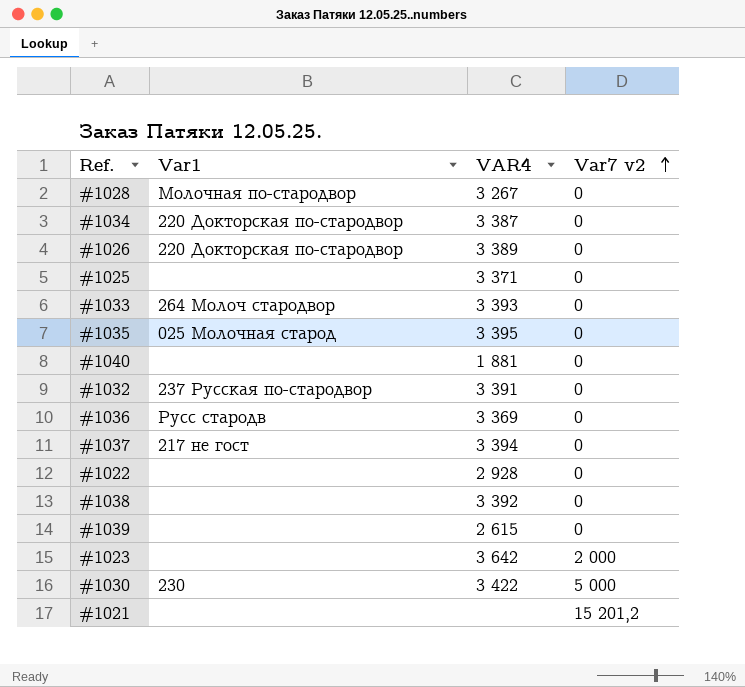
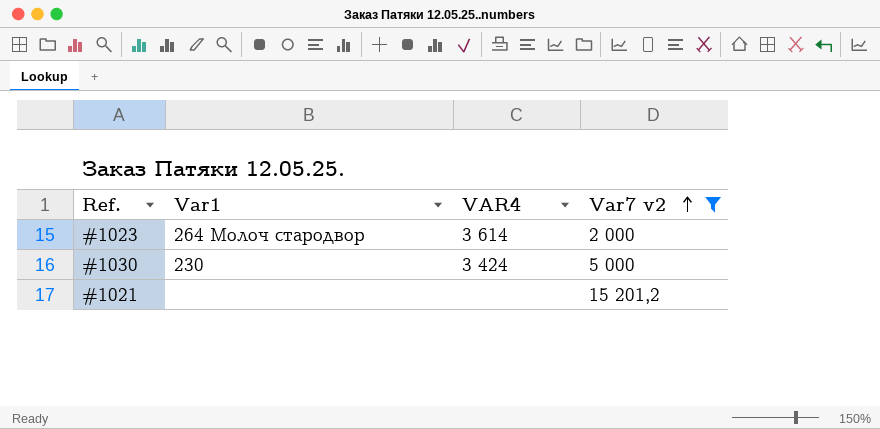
filter: none -> Var7 v2 != 0
#1023 | Var1: none -> 264 Молоч стародвор
#1023 | VAR4: 3 642 -> 3 614
#1030 | VAR4: 3 422 -> 3 424

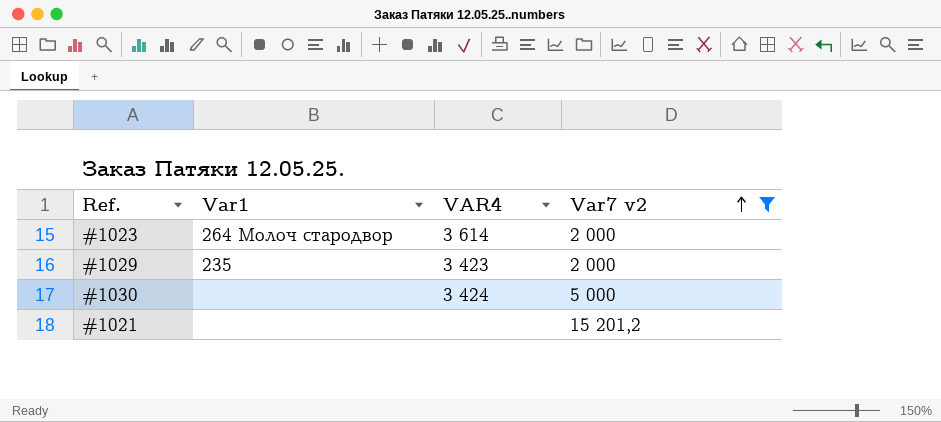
row #1029: none -> 235 | 3 423 | 2 000
#1030 | Var1: 230 -> none

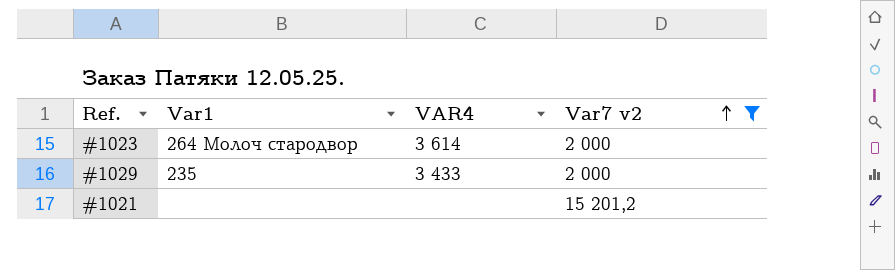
row #1030: none | 3 424 | 5 000 -> none
#1029 | VAR4: 3 423 -> 3 433

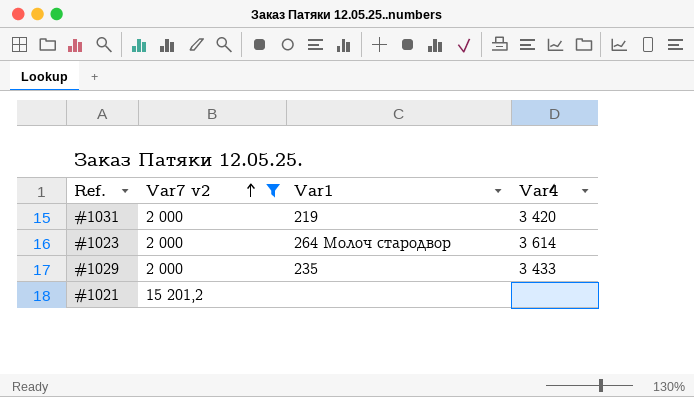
column Var7 v2 | position: 4 -> 2
column name: VAR4 -> Var4
row #1031: none -> 2 000 | 219 | 3 420

